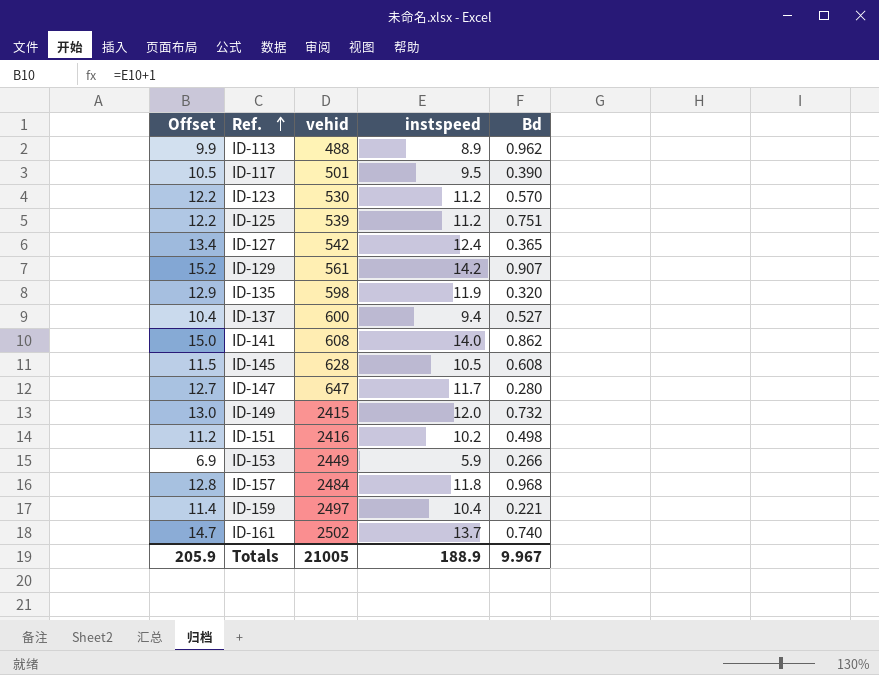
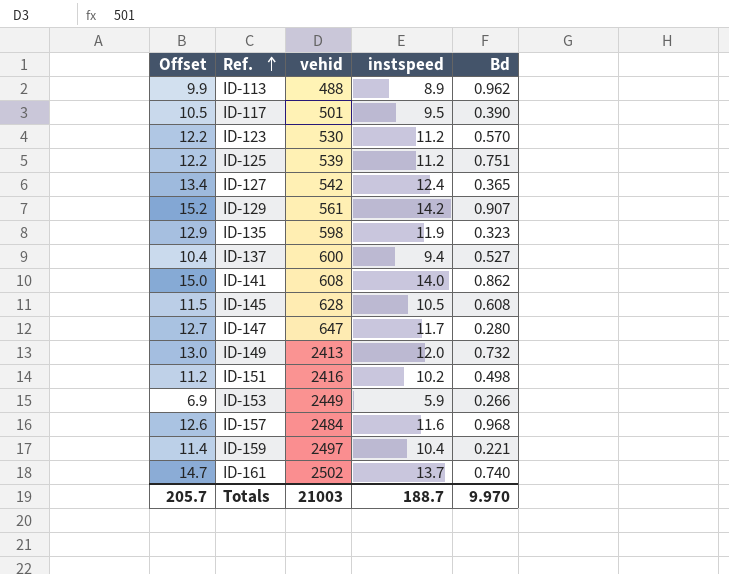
ID-135 | Bd: 0.320 -> 0.323
ID-149 | vehid: 2415 -> 2413
ID-157 | Offset: 12.8 -> 12.6
ID-157 | instspeed: 11.8 -> 11.6
Totals | Offset: 205.9 -> 205.7
Totals | vehid: 21005 -> 21003
Totals | instspeed: 188.9 -> 188.7
Totals | Bd: 9.967 -> 9.970

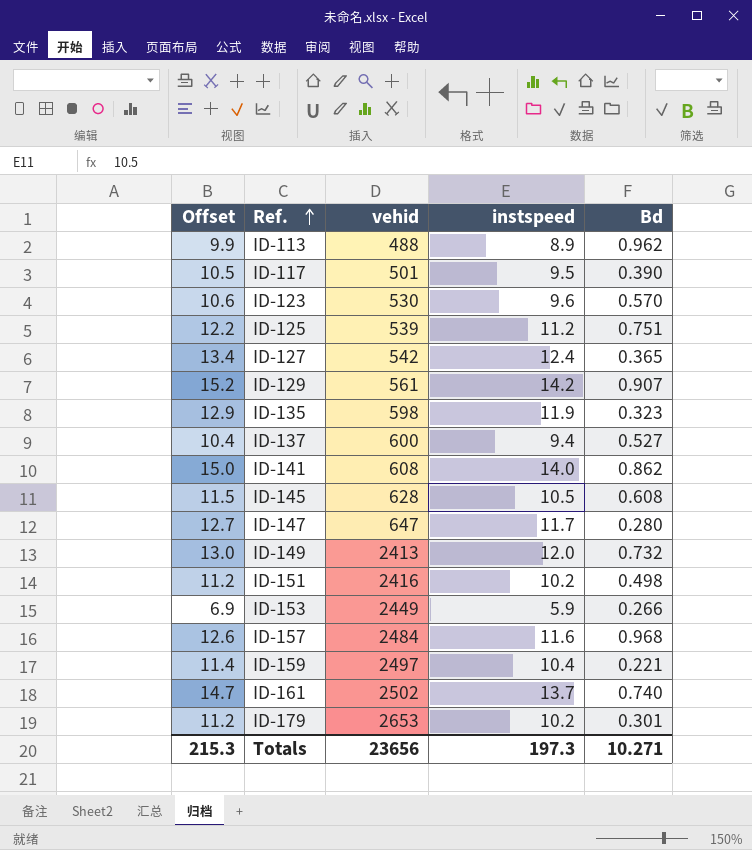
ID-123 | Offset: 12.2 -> 10.6
ID-123 | instspeed: 11.2 -> 9.6
row ID-179: none -> 11.2 | 2653 | 10.2 | 0.301
Totals | Offset: 205.7 -> 215.3
Totals | vehid: 21003 -> 23656
Totals | instspeed: 188.7 -> 197.3
Totals | Bd: 9.970 -> 10.271

